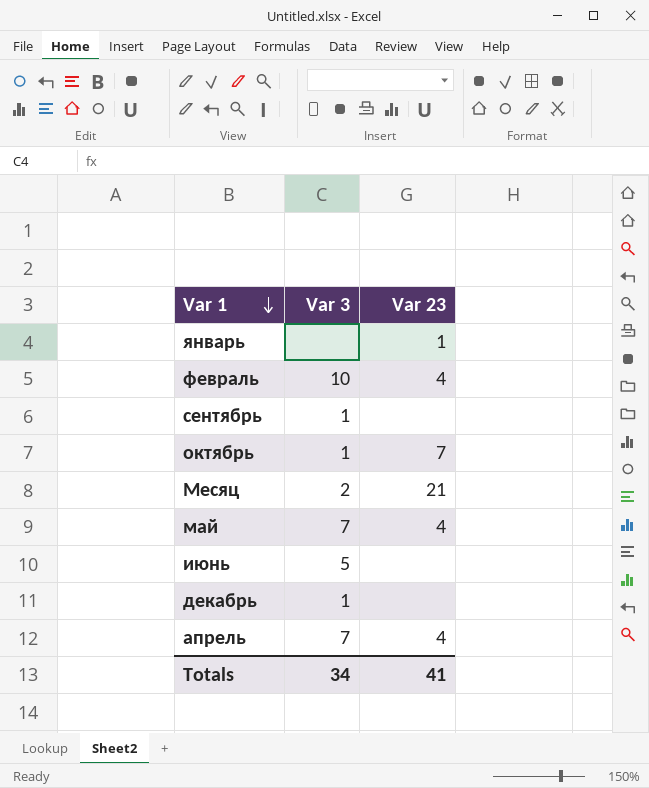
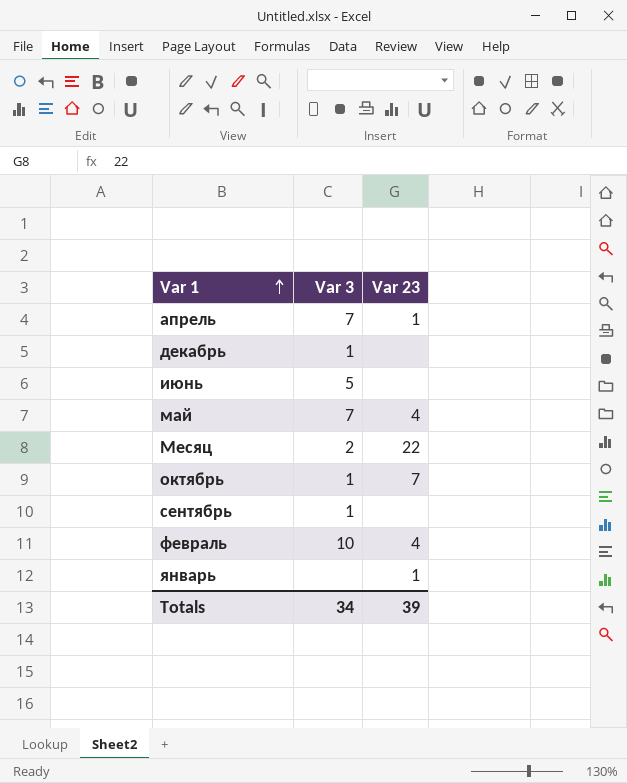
row order: Var 1 descending -> Var 1 ascending
апрель | Var 23: 4 -> 1
Месяц | Var 23: 21 -> 22
Totals | Var 23: 41 -> 39

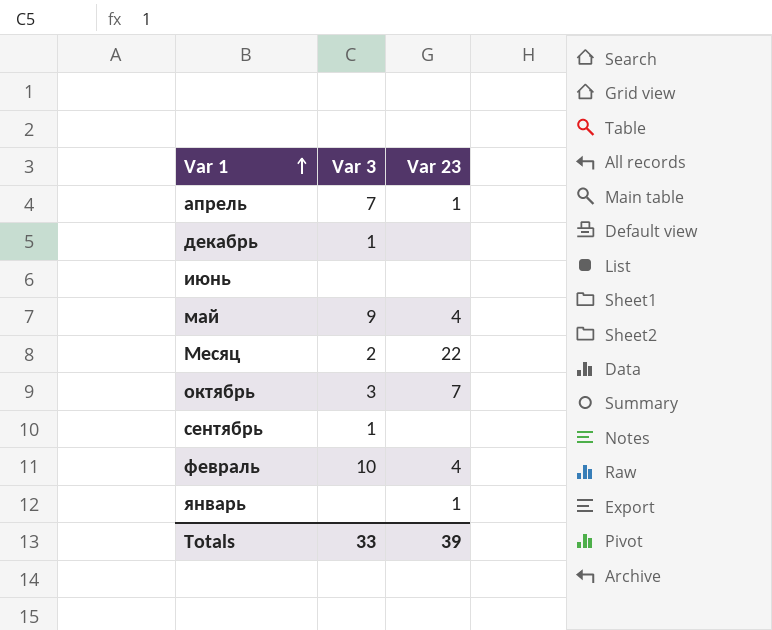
июнь | Var 3: 5 -> none
май | Var 3: 7 -> 9
октябрь | Var 3: 1 -> 3
Totals | Var 3: 34 -> 33

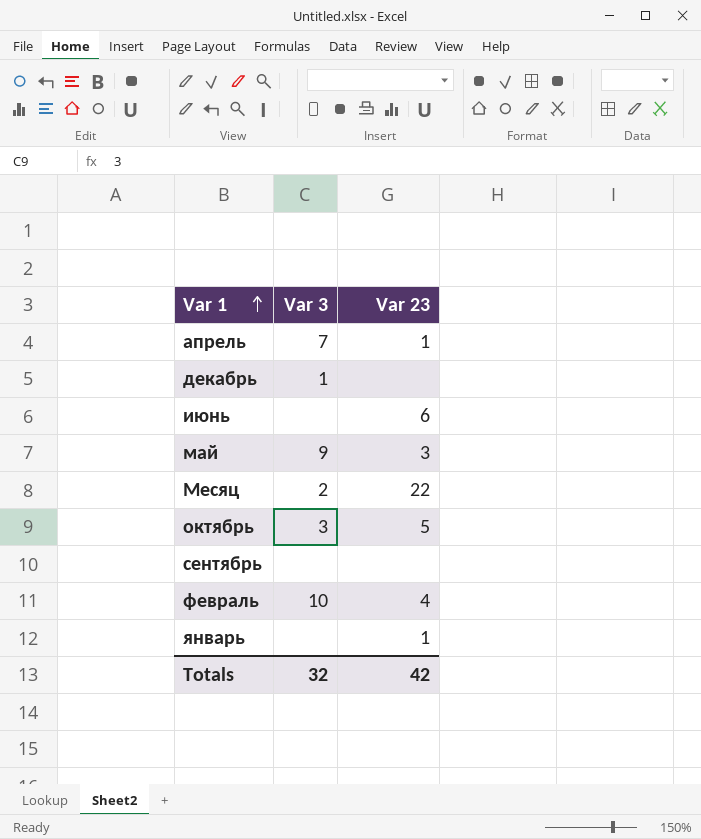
июнь | Var 23: none -> 6
май | Var 23: 4 -> 3
октябрь | Var 23: 7 -> 5
сентябрь | Var 3: 1 -> none
Totals | Var 3: 33 -> 32
Totals | Var 23: 39 -> 42

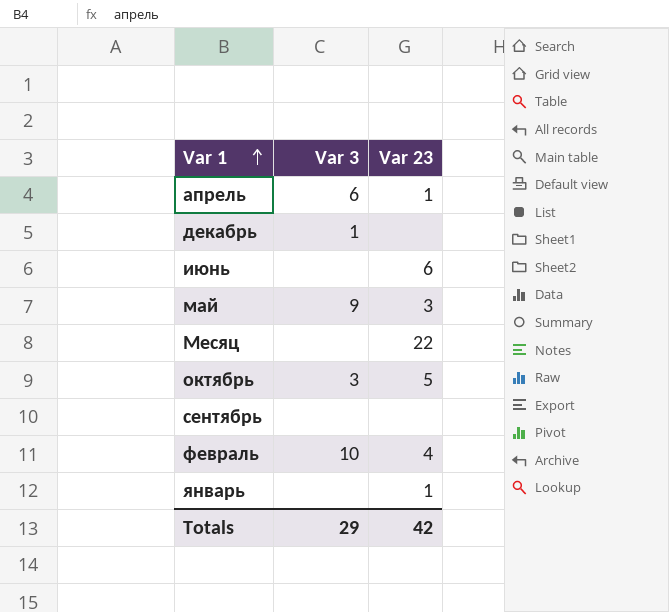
апрель | Var 3: 7 -> 6
Месяц | Var 3: 2 -> none
Totals | Var 3: 32 -> 29

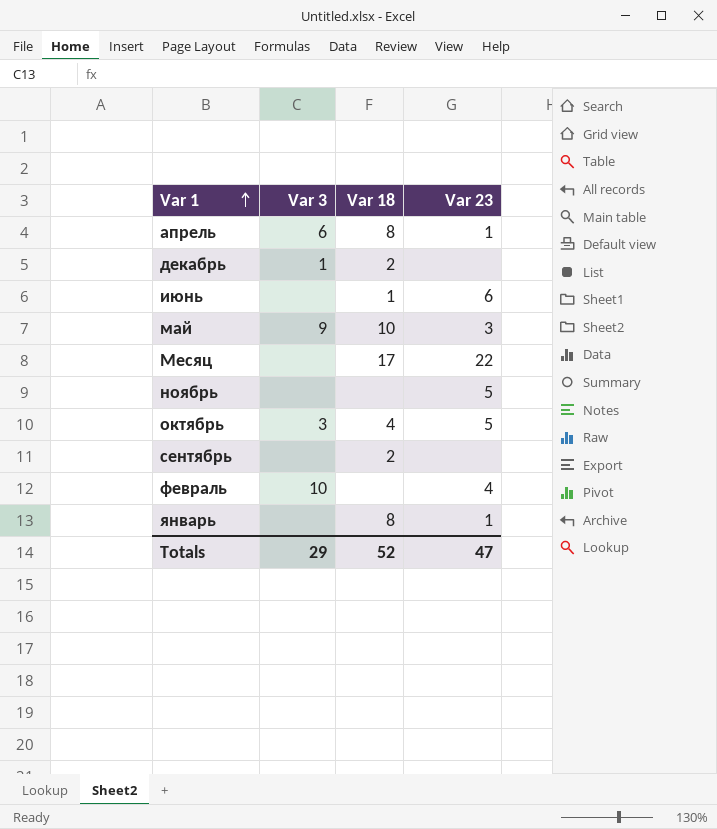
column Var 18 | position: none -> 3
row ноябрь: none -> none | none | 5
Totals | Var 23: 42 -> 47

